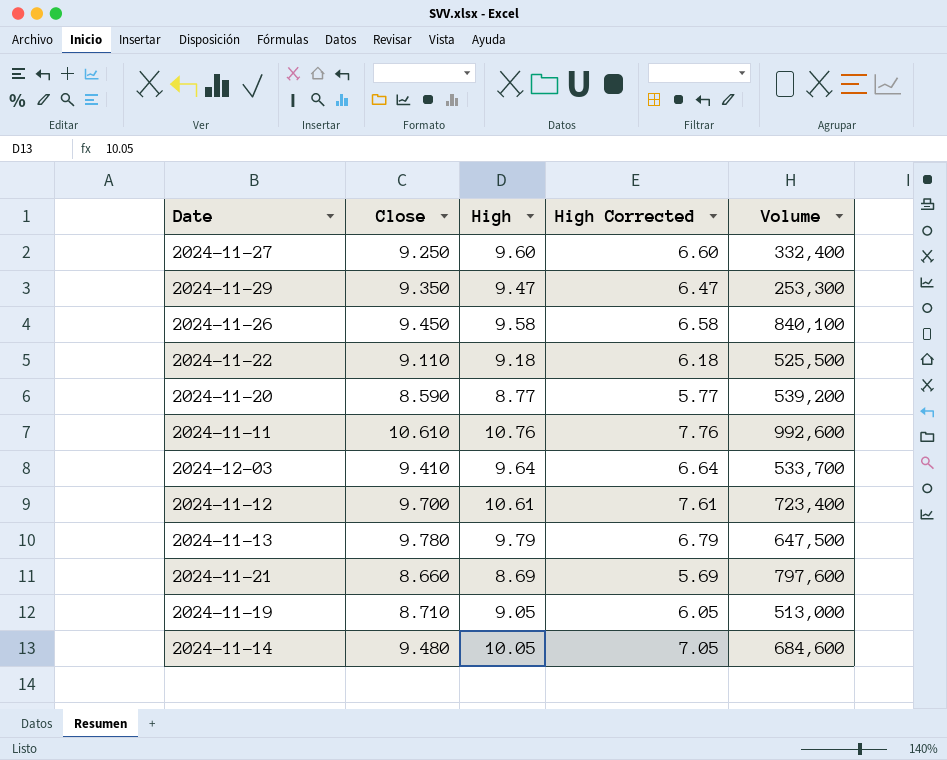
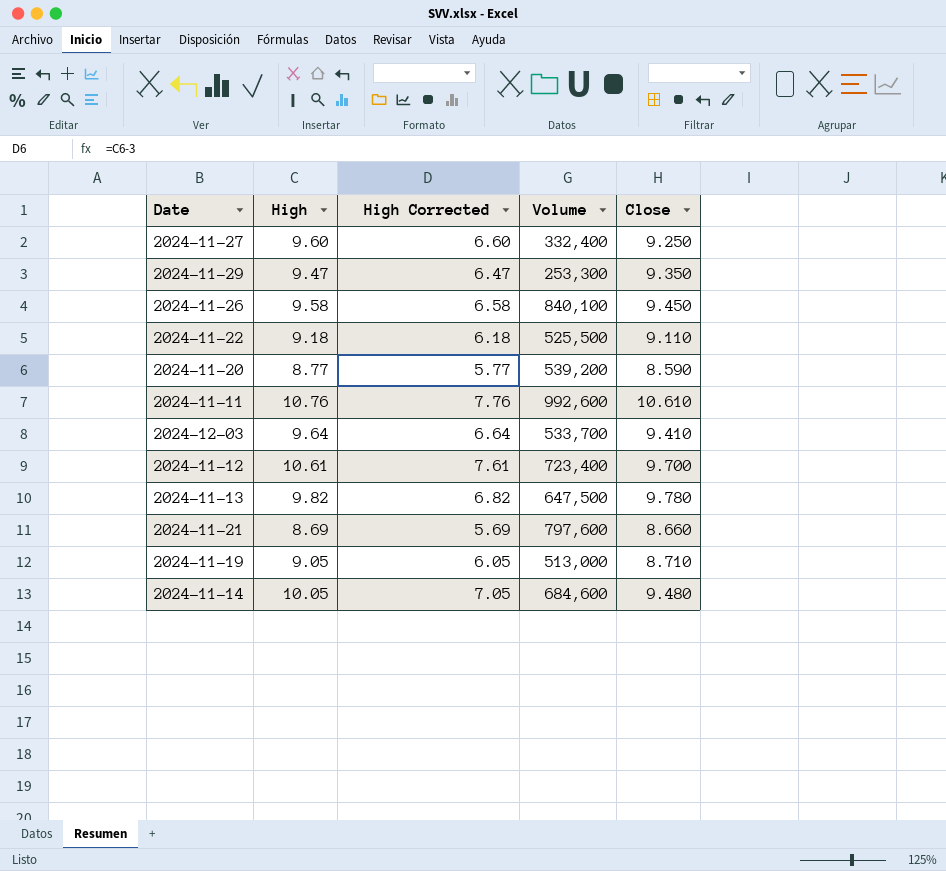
column Close | position: 2 -> 5
2024-11-13 | High: 9.79 -> 9.82
2024-11-13 | High Corrected: 6.79 -> 6.82

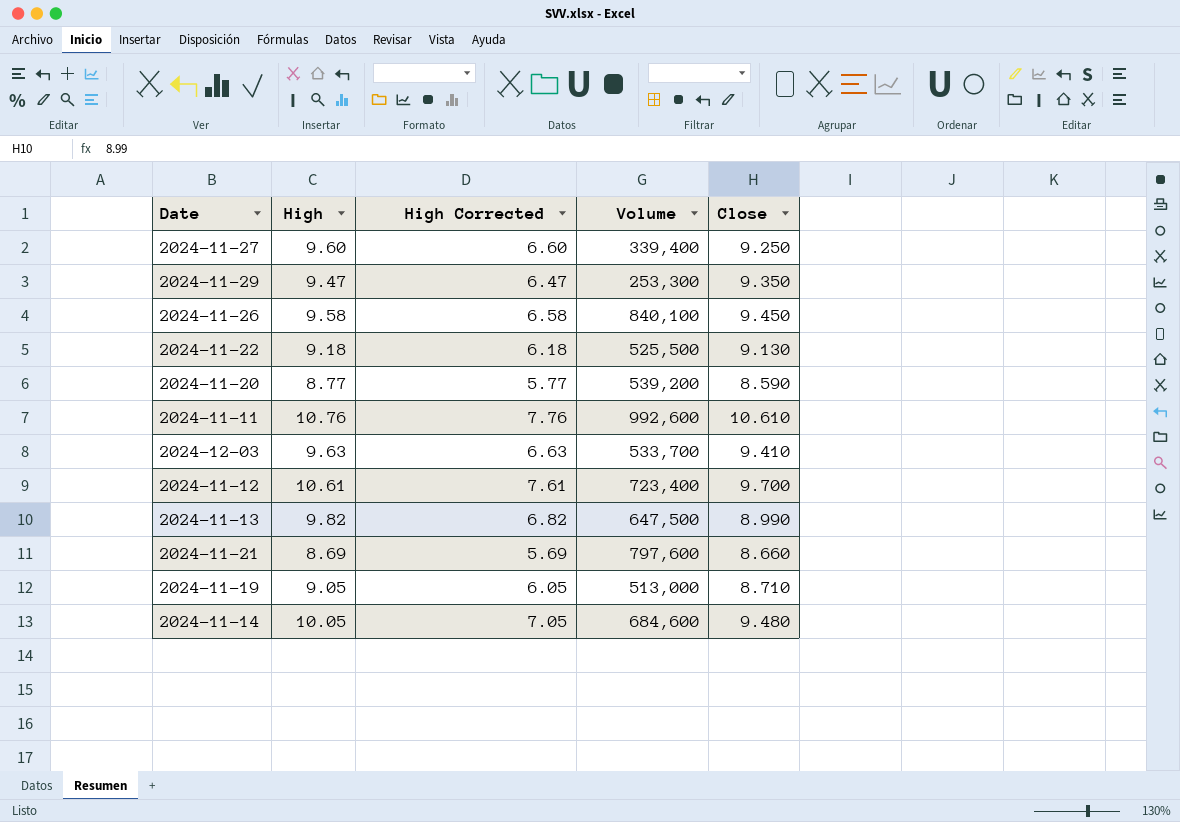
2024-11-27 | Volume: 332,400 -> 339,400
2024-11-22 | Close: 9.110 -> 9.130
2024-12-03 | High: 9.64 -> 9.63
2024-12-03 | High Corrected: 6.64 -> 6.63
2024-11-13 | Close: 9.780 -> 8.990

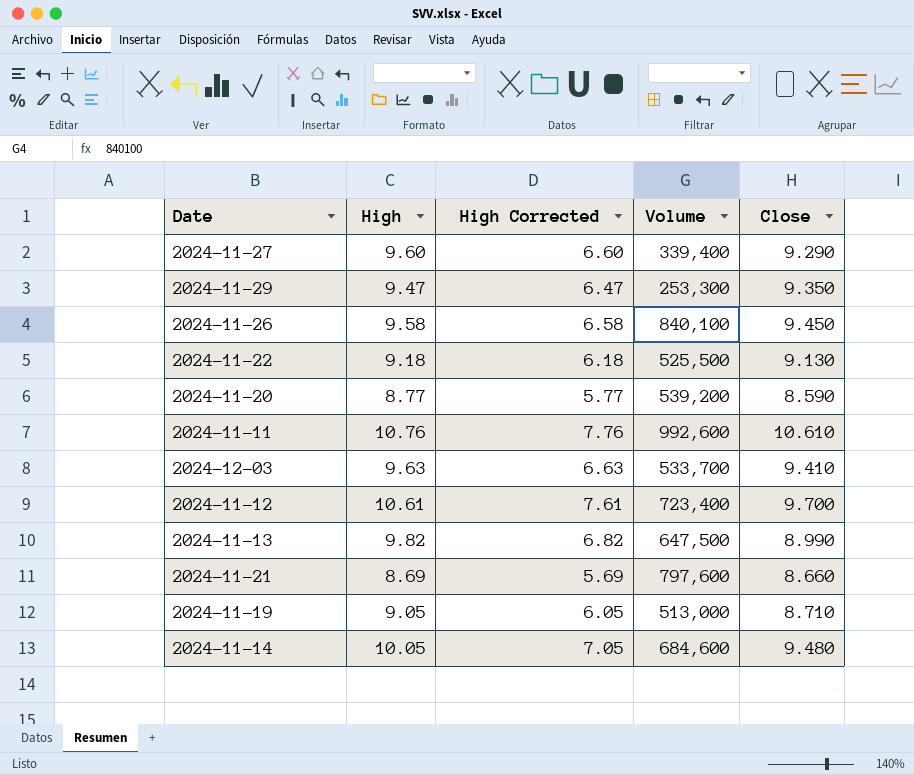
2024-11-27 | Close: 9.250 -> 9.290

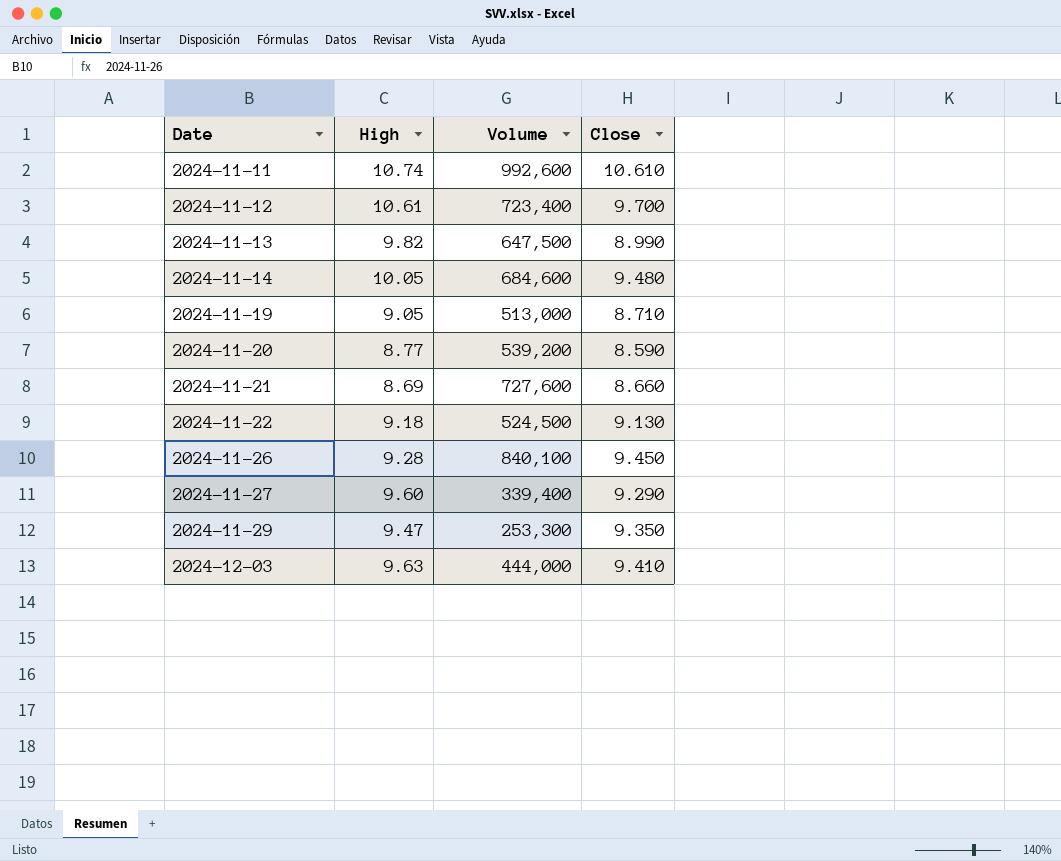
row order: none -> Date ascending
column High Corrected | formula: [High] - 3 -> none
2024-11-11 | High: 10.76 -> 10.74
2024-11-21 | Volume: 797,600 -> 727,600
2024-11-22 | Volume: 525,500 -> 524,500
2024-11-26 | High: 9.58 -> 9.28
2024-12-03 | Volume: 533,700 -> 444,000

